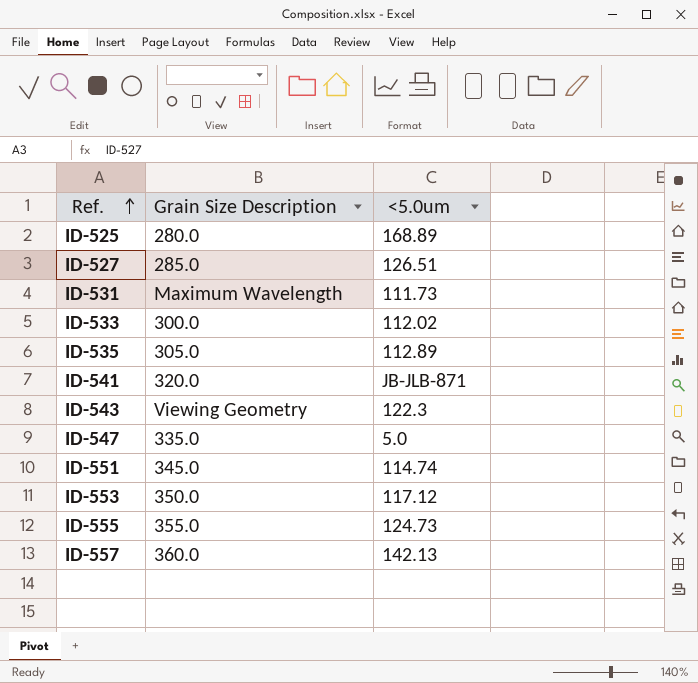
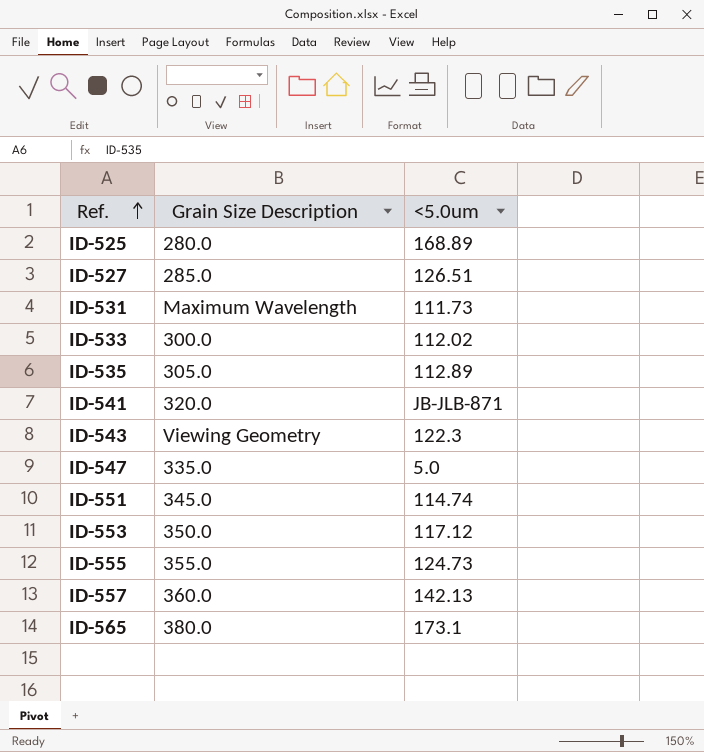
row ID-565: none -> 380.0 | 173.1

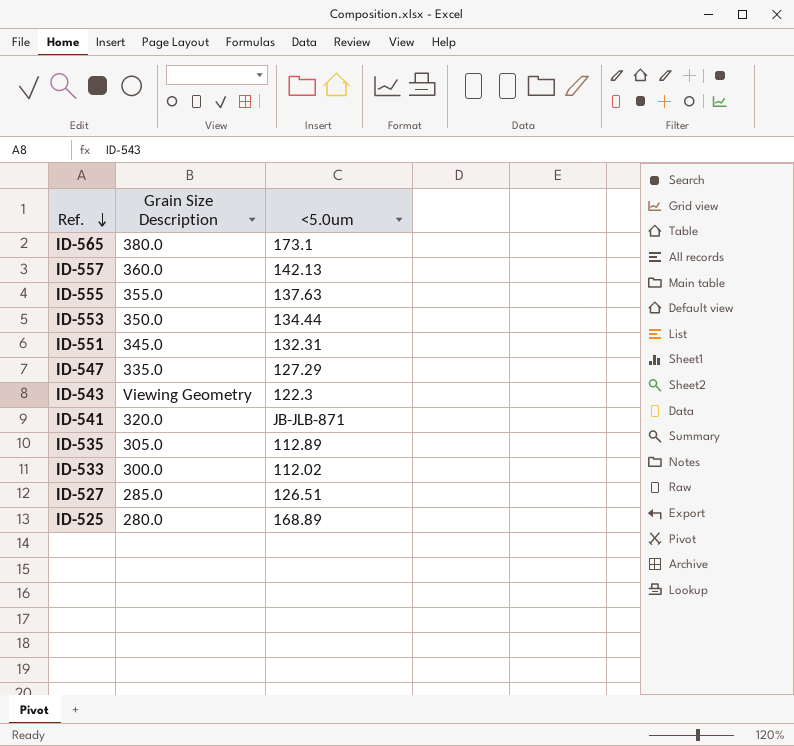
row order: Ref. ascending -> Ref. descending
row ID-531: Maximum Wavelength | 111.73 -> none
ID-555 | <5.0um: 124.73 -> 137.63
ID-553 | <5.0um: 117.12 -> 134.44
ID-551 | <5.0um: 114.74 -> 132.31
ID-547 | <5.0um: 5.0 -> 127.29

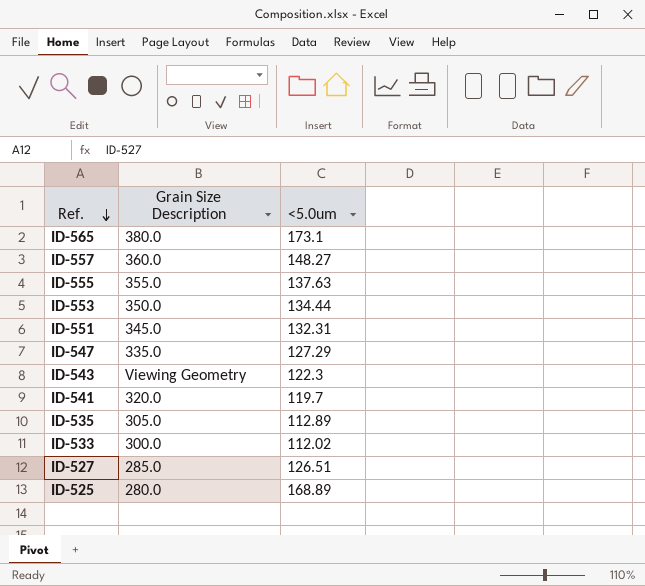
ID-557 | <5.0um: 142.13 -> 148.27
ID-541 | <5.0um: JB-JLB-871 -> 119.7

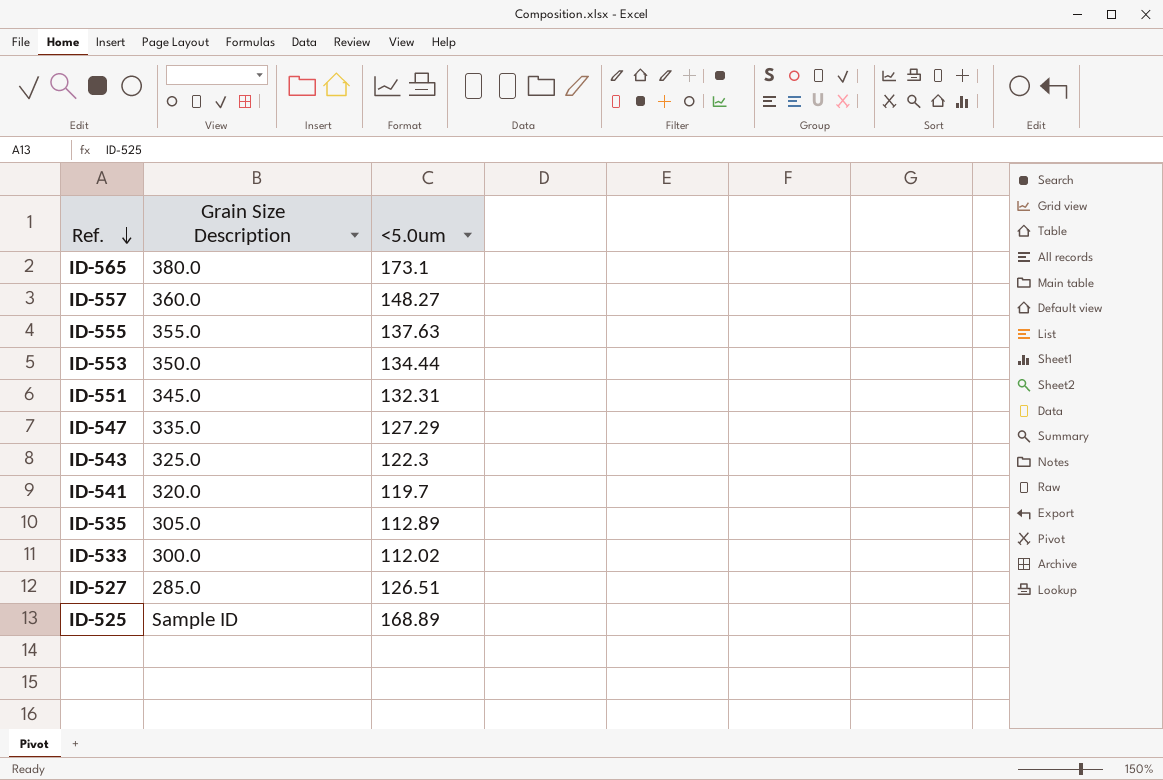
ID-543 | Grain Size Description: Viewing Geometry -> 325.0
ID-525 | Grain Size Description: 280.0 -> Sample ID

